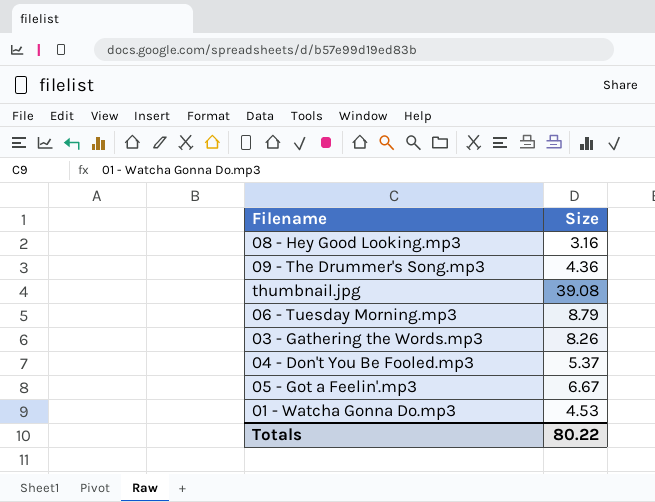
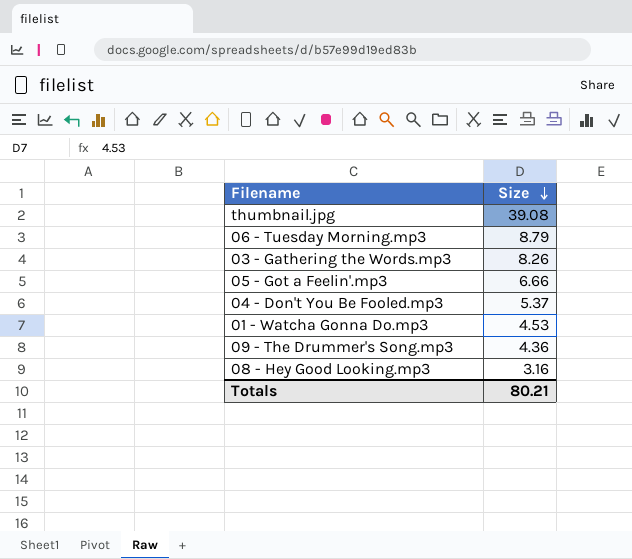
row order: none -> Size descending
05 - Got a Feelin'.mp3 | Size: 6.67 -> 6.66
Totals | Size: 80.22 -> 80.21

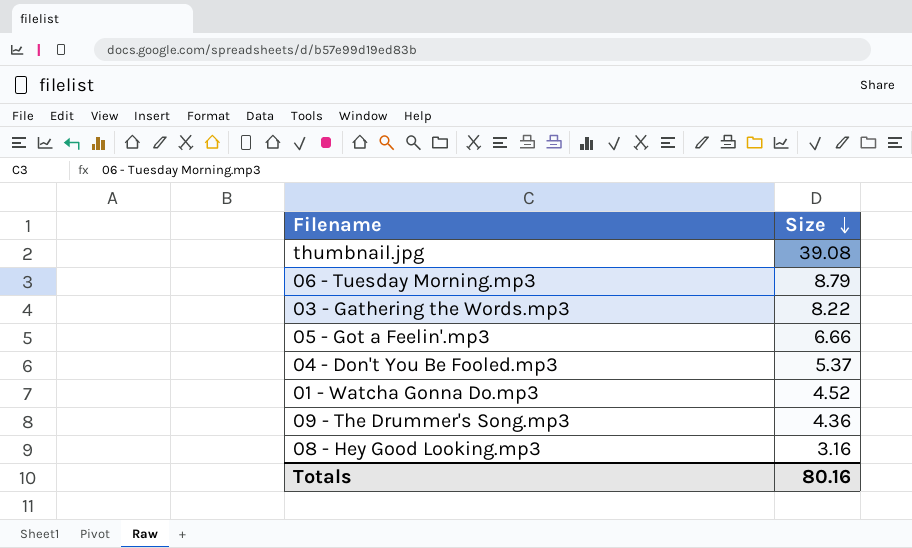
03 - Gathering the Words.mp3 | Size: 8.26 -> 8.22
01 - Watcha Gonna Do.mp3 | Size: 4.53 -> 4.52
Totals | Size: 80.21 -> 80.16

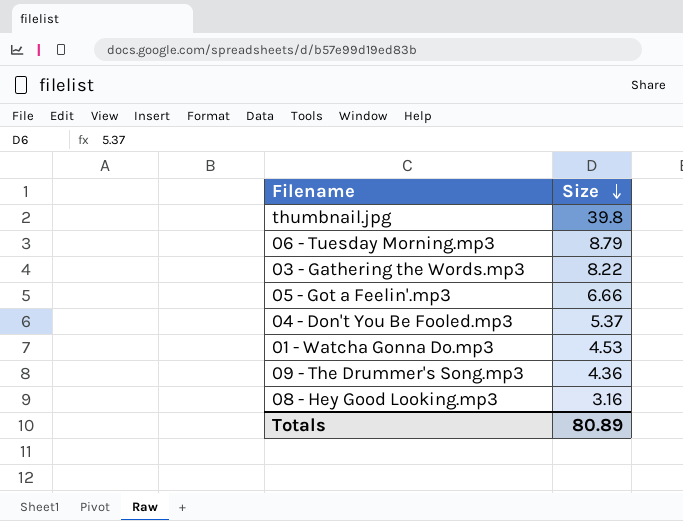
thumbnail.jpg | Size: 39.08 -> 39.8
01 - Watcha Gonna Do.mp3 | Size: 4.52 -> 4.53
Totals | Size: 80.16 -> 80.89

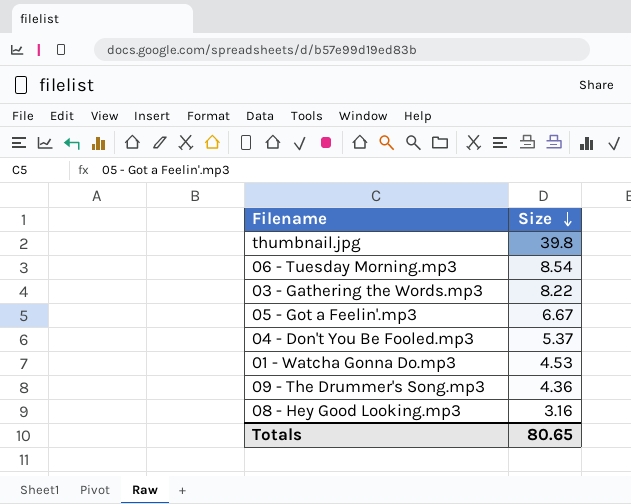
06 - Tuesday Morning.mp3 | Size: 8.79 -> 8.54
05 - Got a Feelin'.mp3 | Size: 6.66 -> 6.67
Totals | Size: 80.89 -> 80.65

